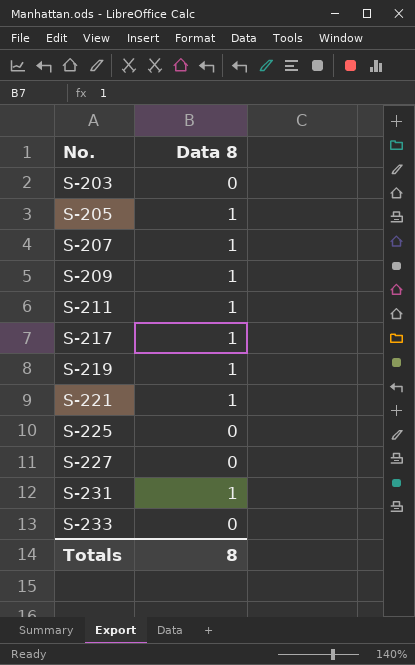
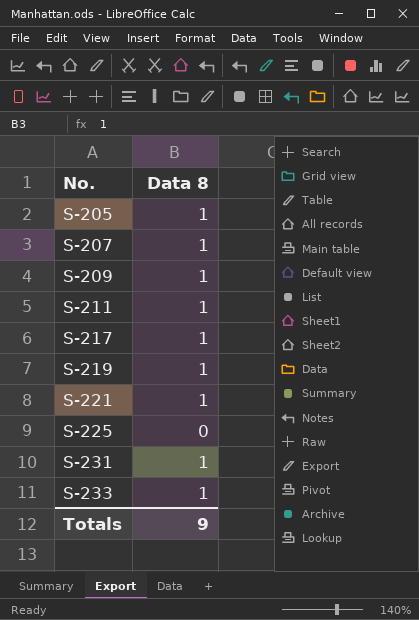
row S-203: 0 -> none
row S-227: 0 -> none
S-233 | Data 8: 0 -> 1
Totals | Data 8: 8 -> 9

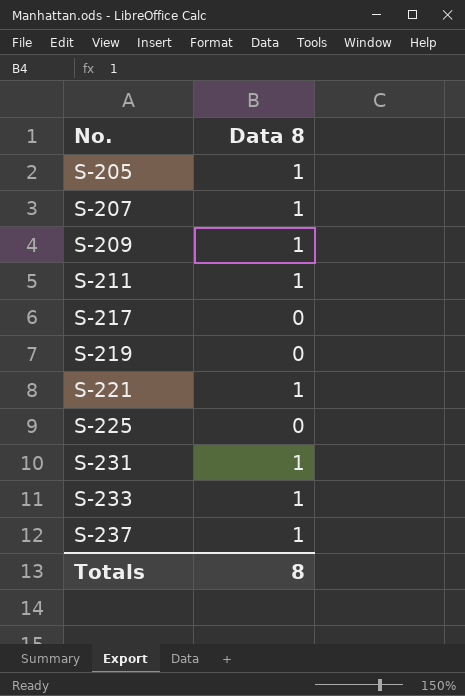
S-217 | Data 8: 1 -> 0
S-219 | Data 8: 1 -> 0
row S-237: none -> 1
Totals | Data 8: 9 -> 8

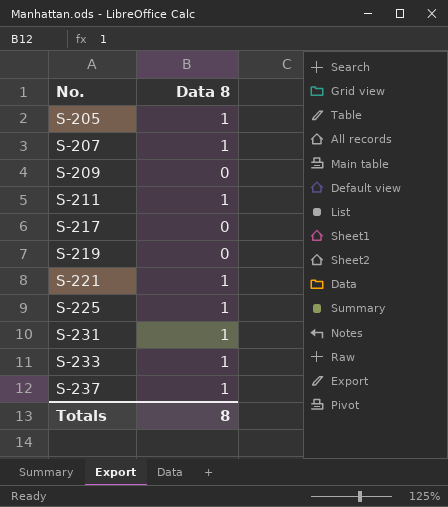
S-209 | Data 8: 1 -> 0
S-225 | Data 8: 0 -> 1

